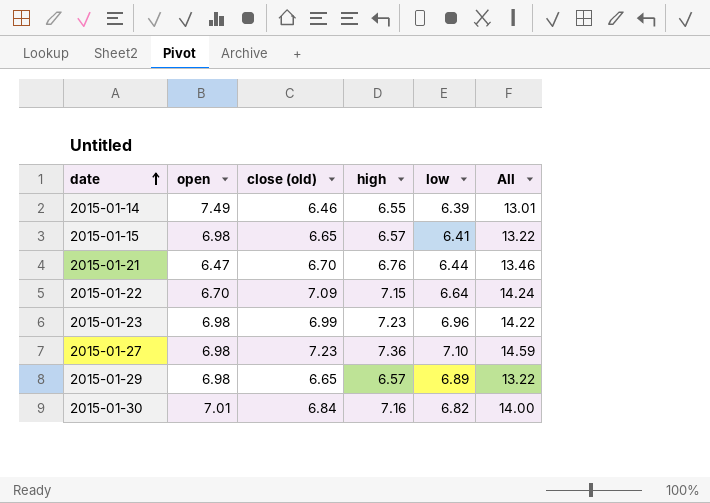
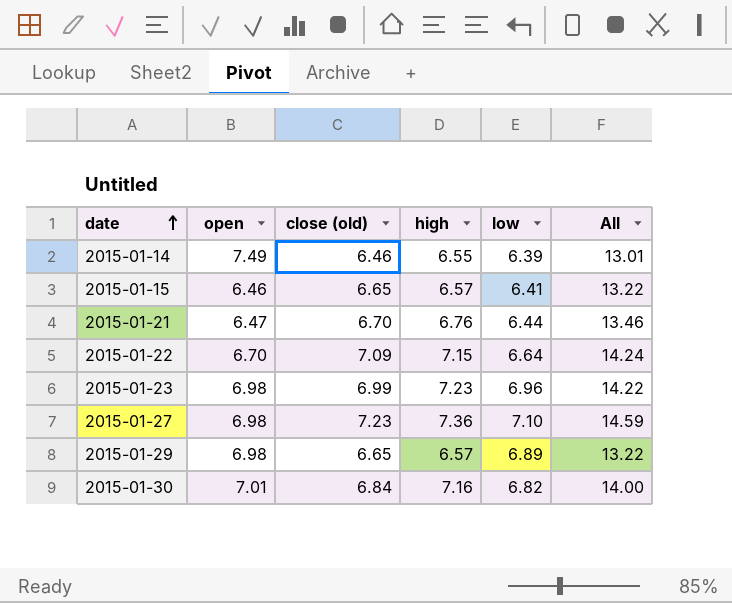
2015-01-15 | open: 6.98 -> 6.46

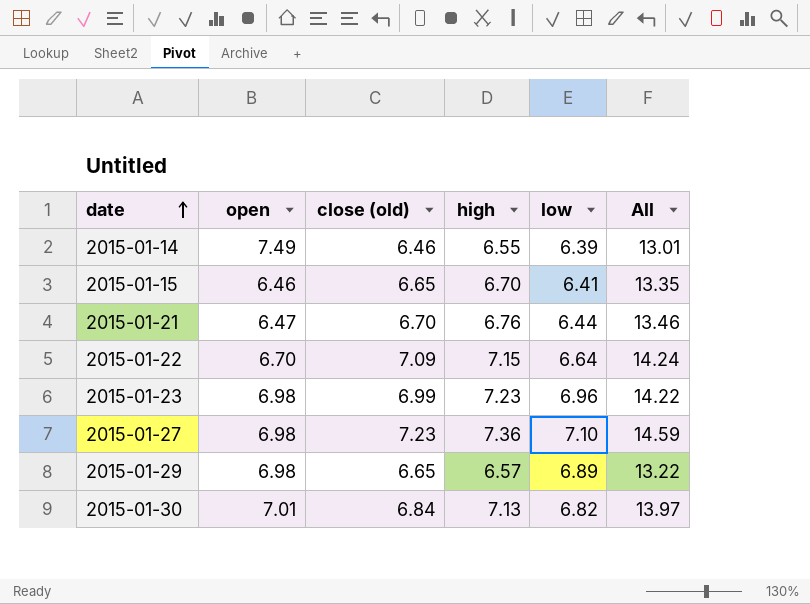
2015-01-15 | high: 6.57 -> 6.70
2015-01-15 | All: 13.22 -> 13.35
2015-01-30 | high: 7.16 -> 7.13
2015-01-30 | All: 14.00 -> 13.97

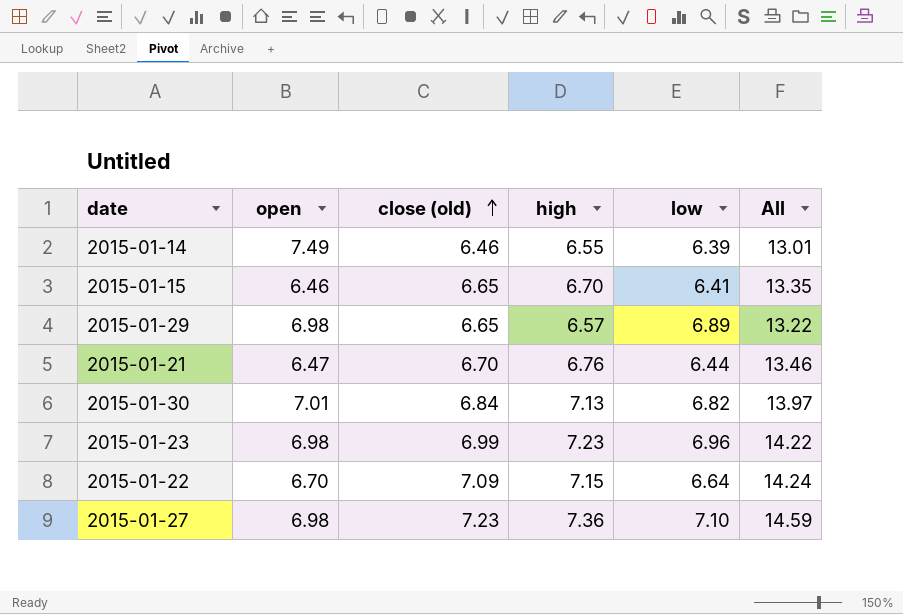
row order: date ascending -> close (old) ascending

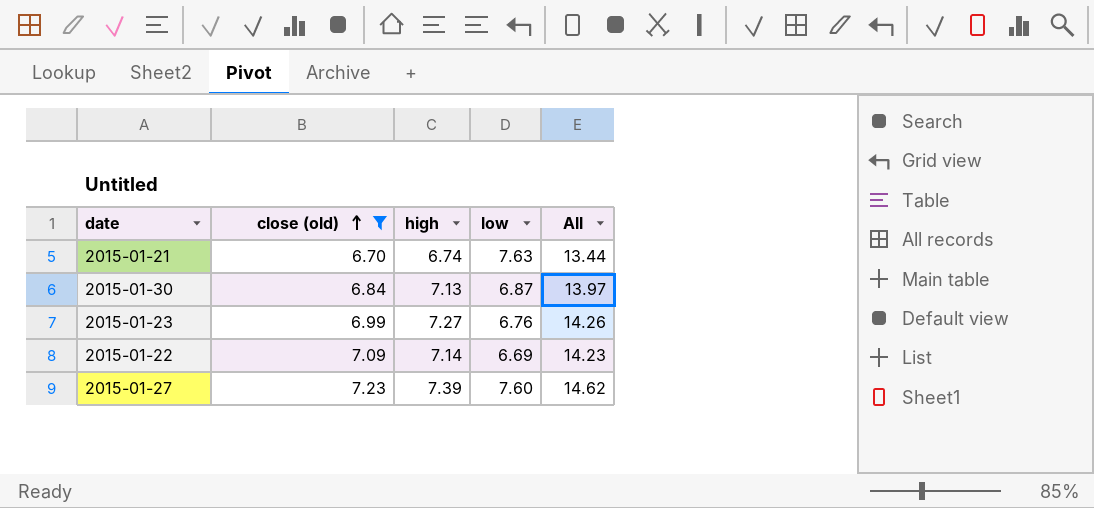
filter: none -> close (old) >= 6.70
column open | position: 2 -> none
2015-01-21 | high: 6.76 -> 6.74
2015-01-21 | low: 6.44 -> 7.63
2015-01-21 | All: 13.46 -> 13.44
2015-01-30 | low: 6.82 -> 6.87
2015-01-23 | high: 7.23 -> 7.27
2015-01-23 | low: 6.96 -> 6.76
2015-01-23 | All: 14.22 -> 14.26
2015-01-22 | high: 7.15 -> 7.14
2015-01-22 | low: 6.64 -> 6.69
2015-01-22 | All: 14.24 -> 14.23
2015-01-27 | high: 7.36 -> 7.39
2015-01-27 | low: 7.10 -> 7.60
2015-01-27 | All: 14.59 -> 14.62

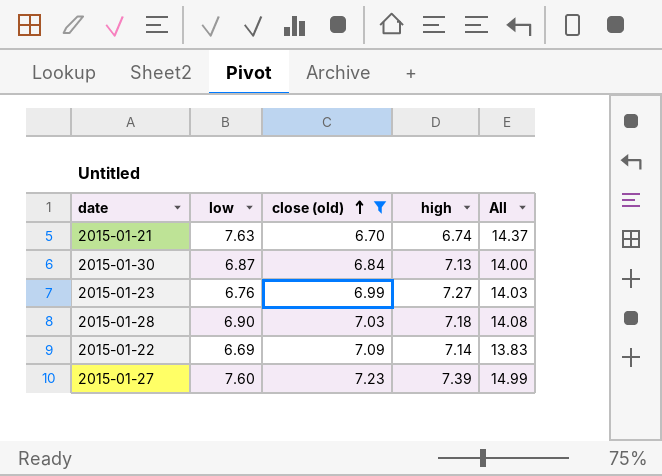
column low | position: 4 -> 2
column All | formula: [close (old)] + [high] -> [low] + [high]
row 2015-01-28: none -> 6.90 | 7.03 | 7.18 | 14.08

